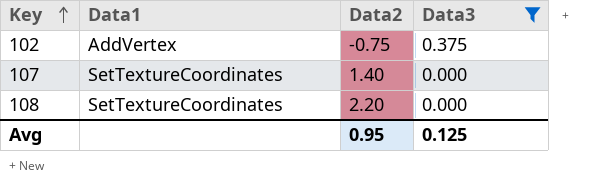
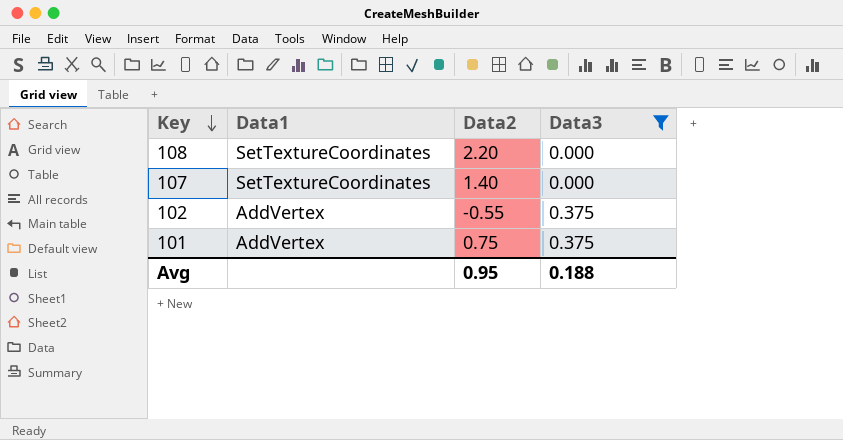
row order: Key ascending -> Key descending
102 | Data2: -0.75 -> -0.55
row 101: none -> AddVertex | 0.75 | 0.375
Avg | Data3: 0.125 -> 0.188

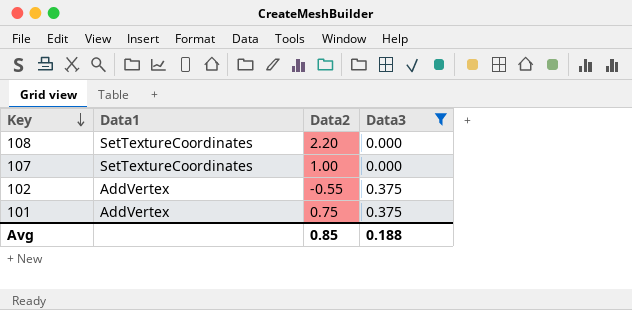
107 | Data2: 1.40 -> 1.00
Avg | Data2: 0.95 -> 0.85

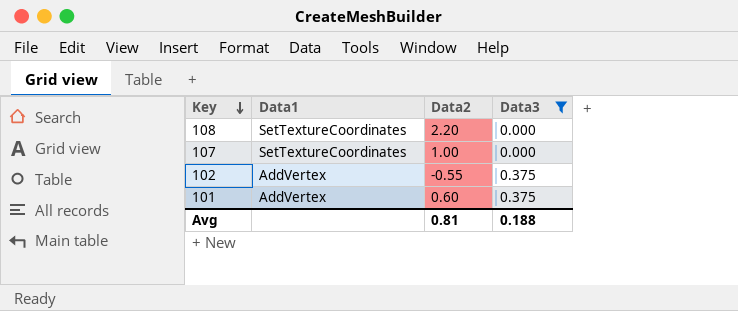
101 | Data2: 0.75 -> 0.60
Avg | Data2: 0.85 -> 0.81

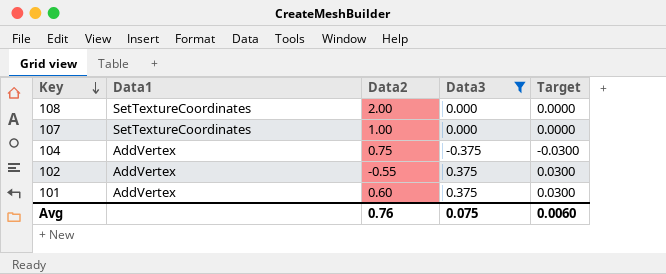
column Target | formula: none -> [Data3] * 0.08
108 | Data2: 2.20 -> 2.00
row 104: none -> AddVertex | 0.75 | -0.375 | -0.0300
Avg | Data2: 0.81 -> 0.76
Avg | Data3: 0.188 -> 0.075

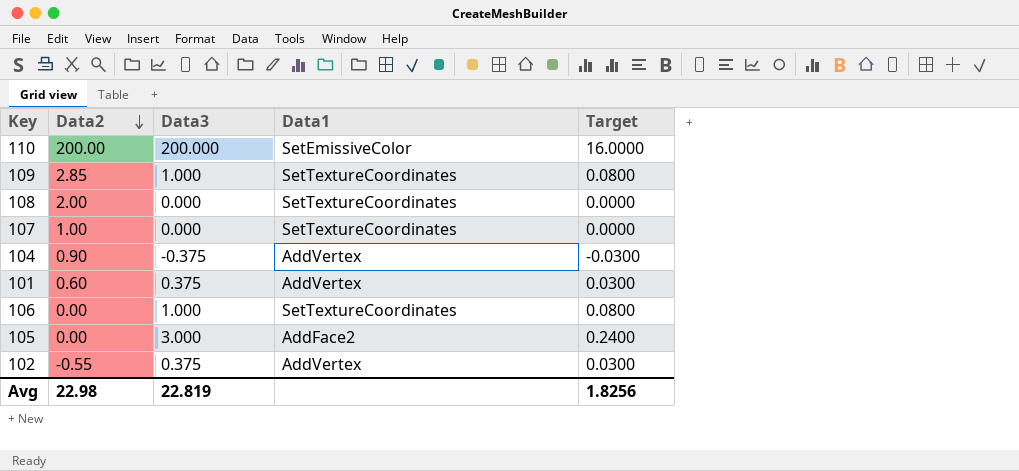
filter: Data3 <= 0.375 -> none
row order: Key descending -> Data2 descending
column Data1 | position: 2 -> 4
104 | Data2: 0.75 -> 0.90
Avg | Data2: 0.76 -> 22.98
Avg | Data3: 0.075 -> 22.819
Avg | Target: 0.0060 -> 1.8256

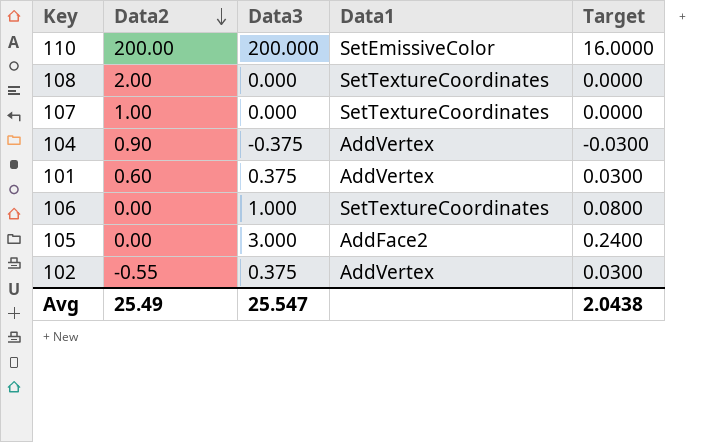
row 109: 2.85 | 1.000 | SetTextureCoordinates | 0.0800 -> none
Avg | Data2: 22.98 -> 25.49
Avg | Data3: 22.819 -> 25.547
Avg | Target: 1.8256 -> 2.0438

